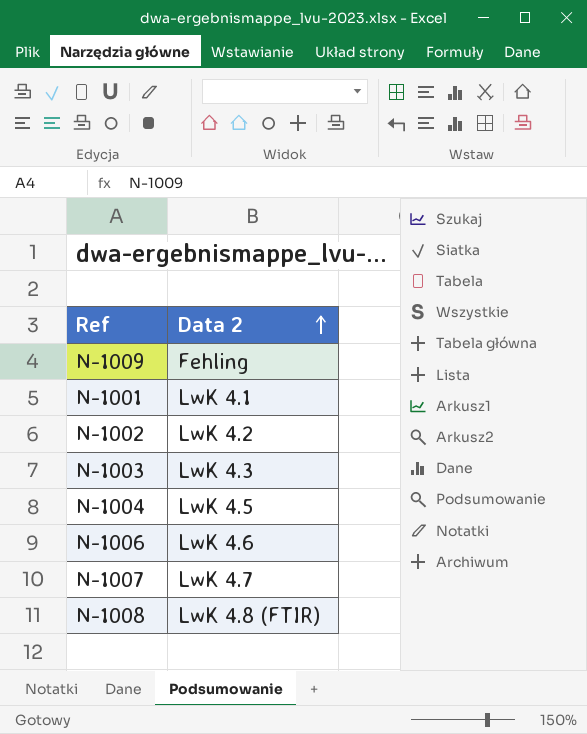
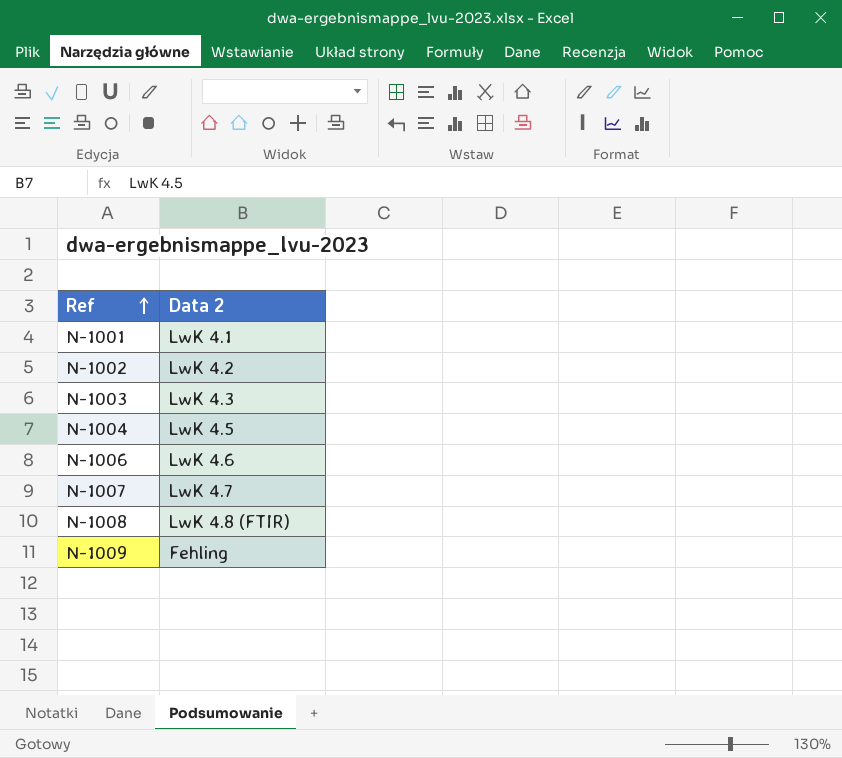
row order: Data 2 ascending -> Ref ascending

